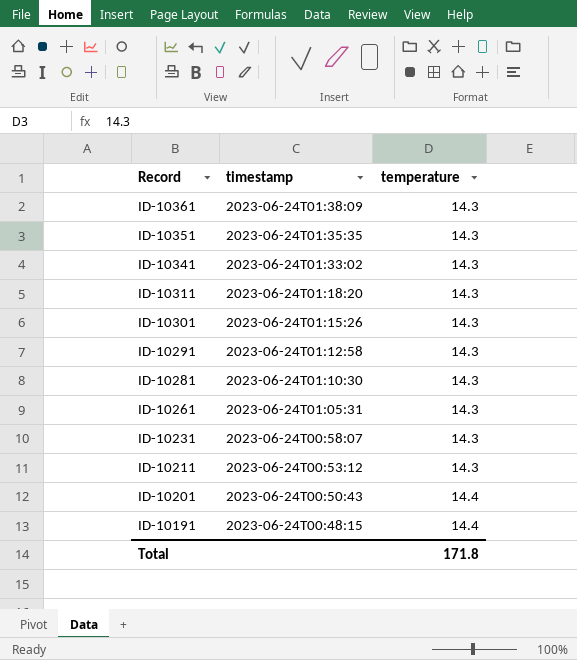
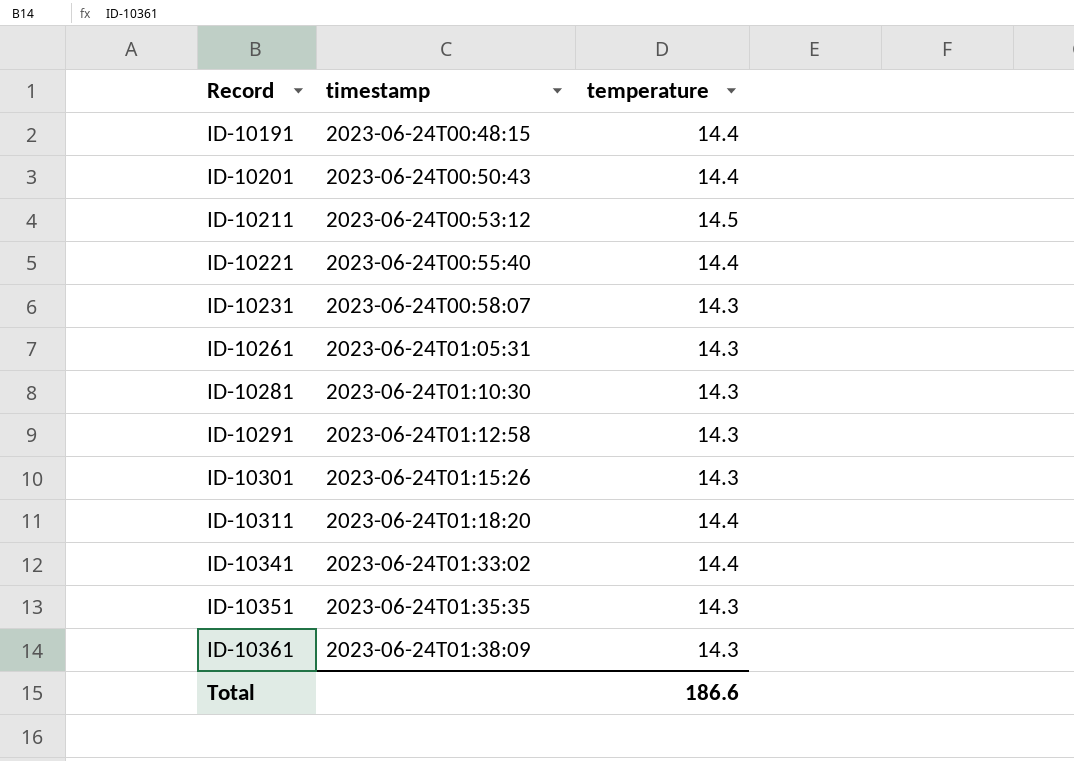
row order: Record descending -> Record ascending
ID-10211 | temperature: 14.3 -> 14.5
row ID-10221: none -> 2023-06-24T00:55:40 | 14.4
ID-10311 | temperature: 14.3 -> 14.4
ID-10341 | temperature: 14.3 -> 14.4
Total | temperature: 171.8 -> 186.6

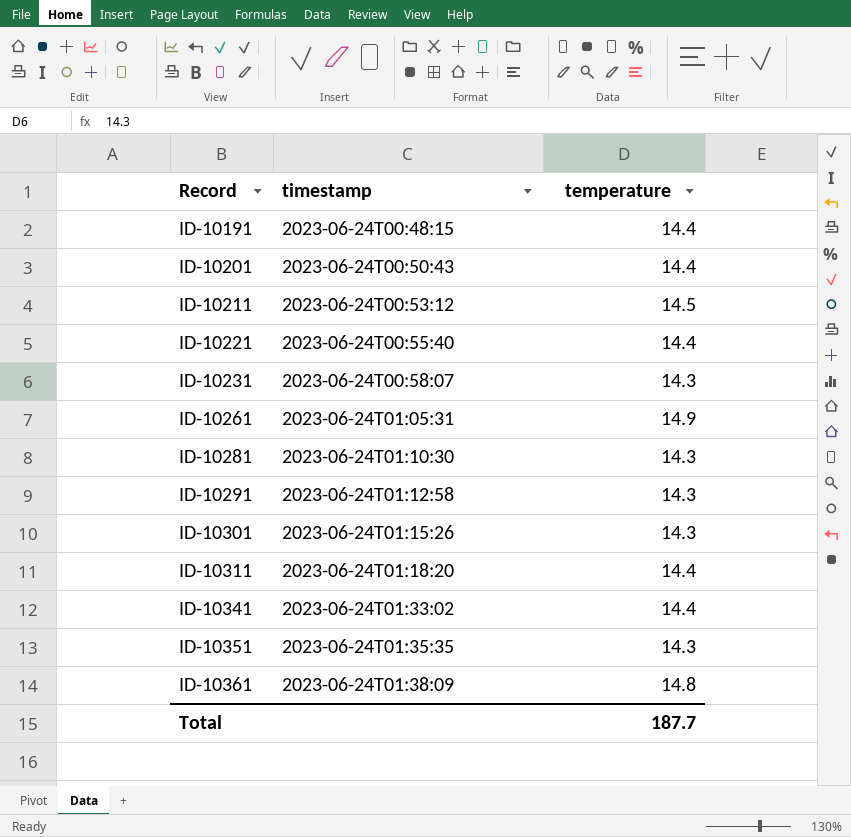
ID-10261 | temperature: 14.3 -> 14.9
ID-10361 | temperature: 14.3 -> 14.8
Total | temperature: 186.6 -> 187.7

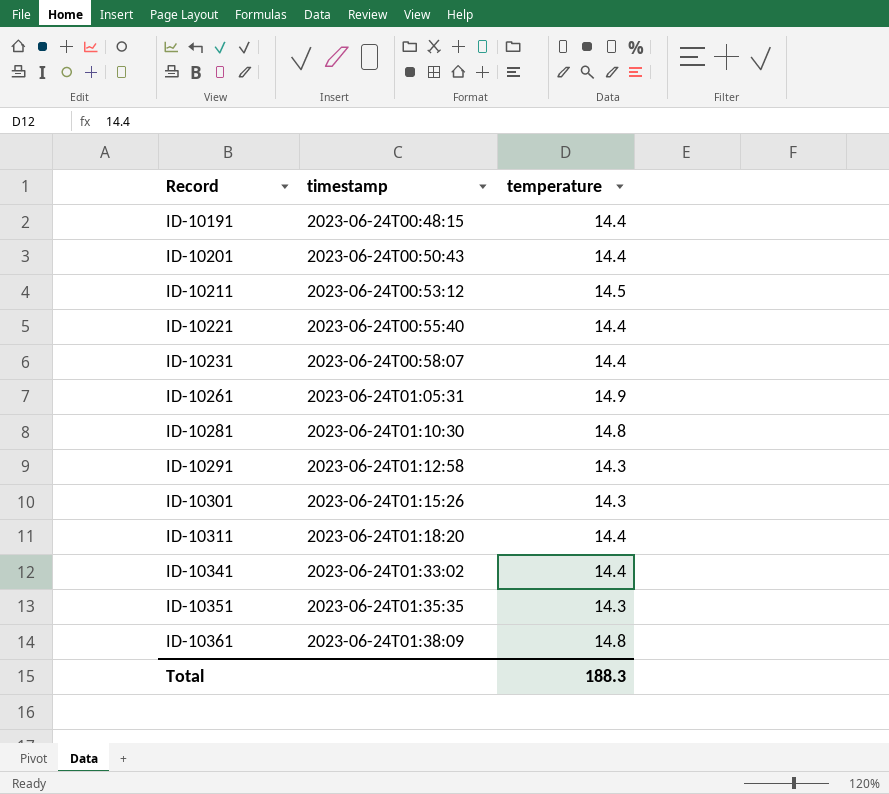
ID-10231 | temperature: 14.3 -> 14.4
ID-10281 | temperature: 14.3 -> 14.8
Total | temperature: 187.7 -> 188.3

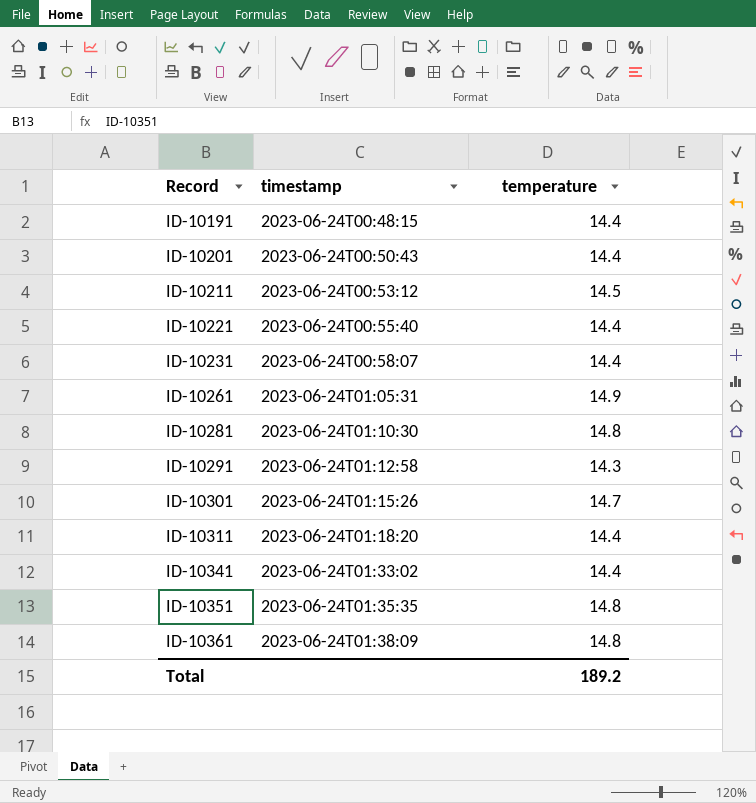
ID-10301 | temperature: 14.3 -> 14.7
ID-10351 | temperature: 14.3 -> 14.8
Total | temperature: 188.3 -> 189.2

